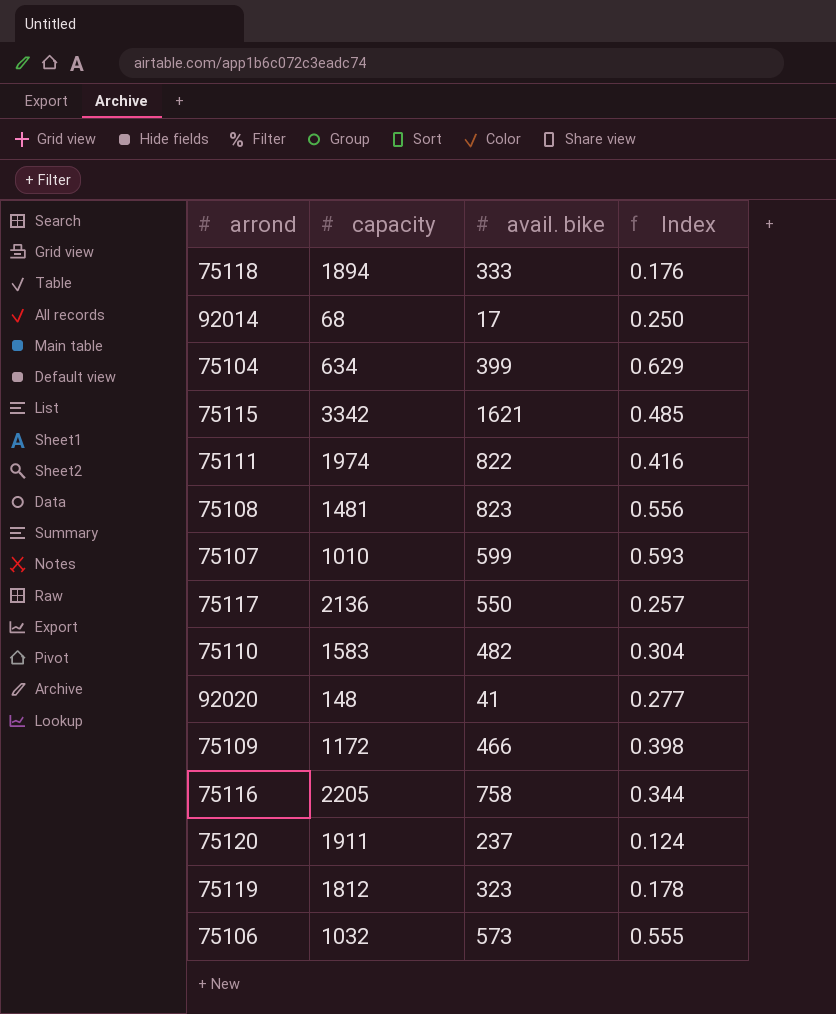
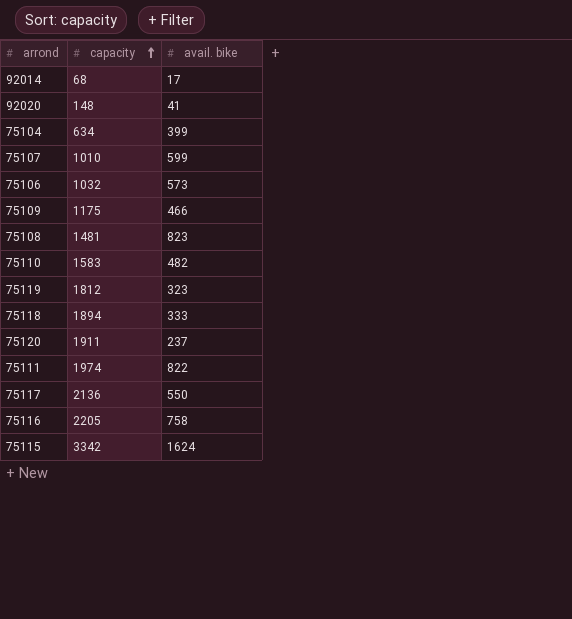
row order: none -> capacity ascending
column Index | formula: [avail. bike] / [capacity] -> none
75109 | capacity: 1172 -> 1175
75115 | avail. bike: 1621 -> 1624

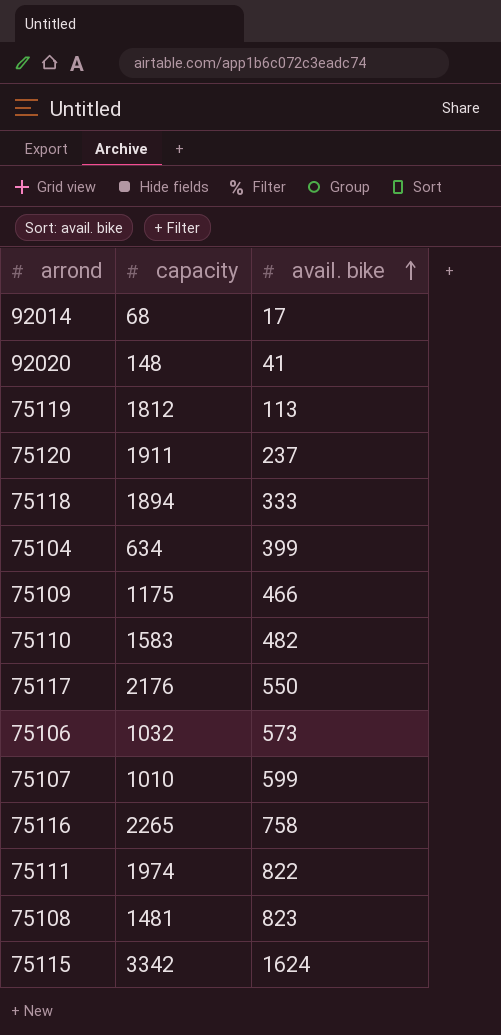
row order: capacity ascending -> avail. bike ascending
75119 | avail. bike: 323 -> 113
75117 | capacity: 2136 -> 2176
75116 | capacity: 2205 -> 2265

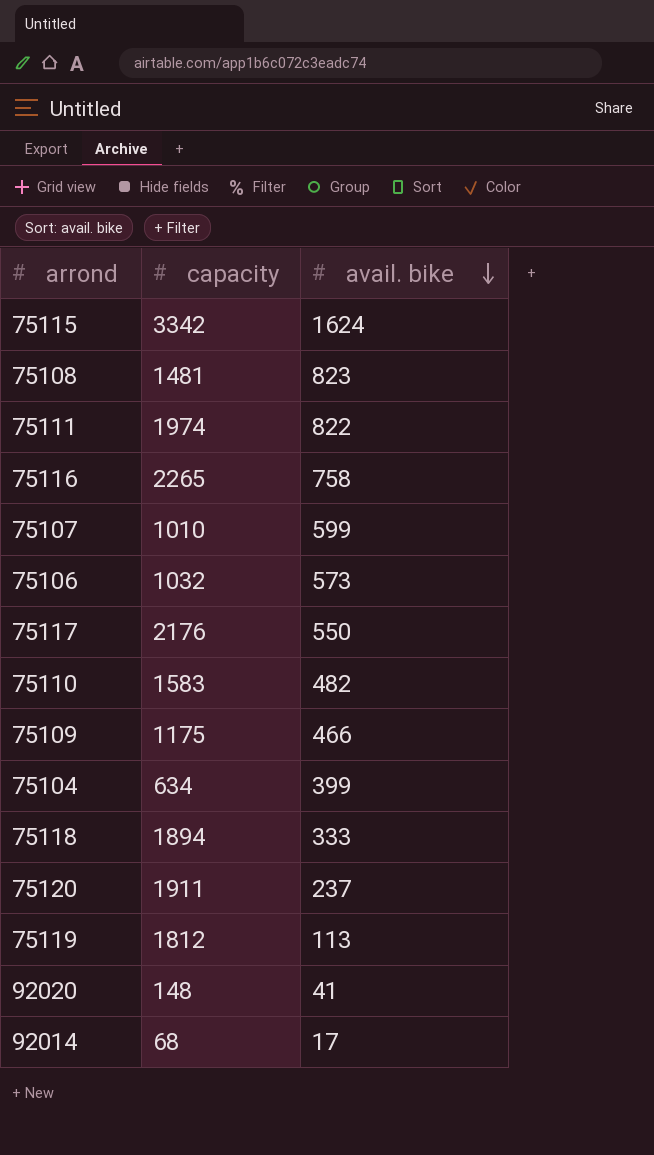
row order: avail. bike ascending -> avail. bike descending

